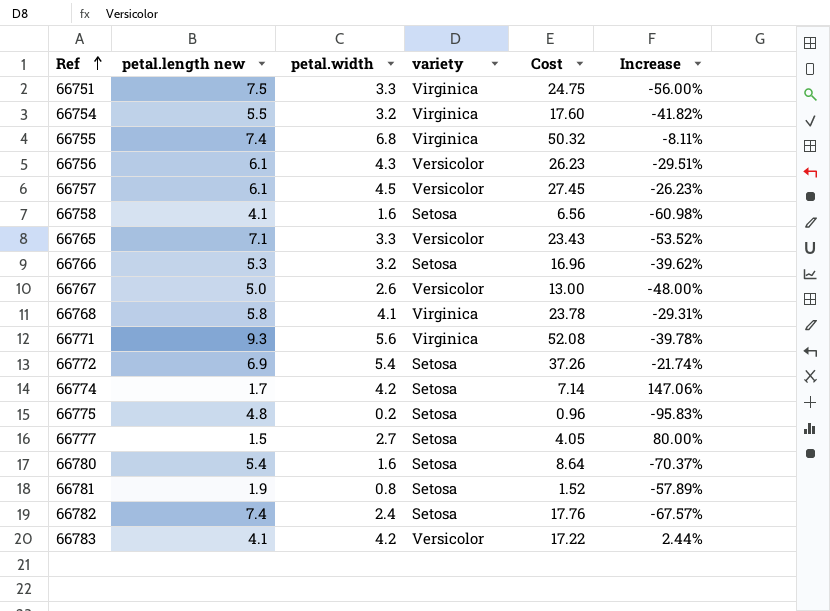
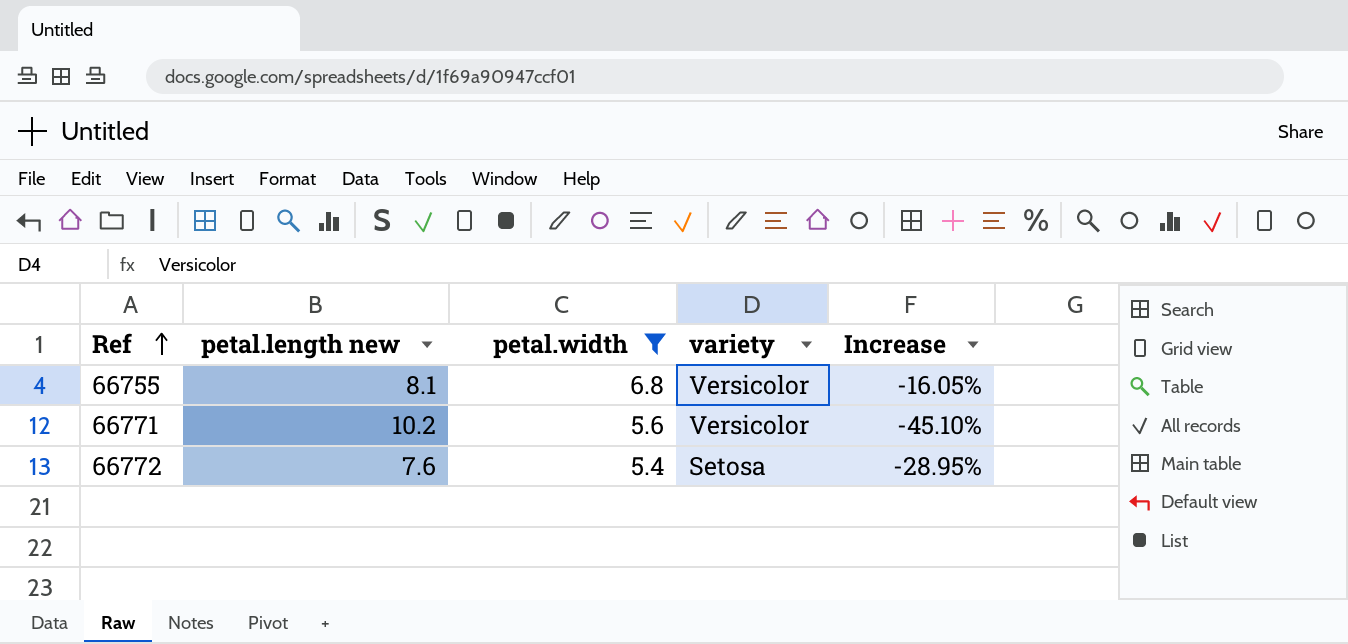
filter: none -> petal.width >= 5.4
column Cost | formula: [petal.length new] * [petal.width] -> none
66755 | petal.length new: 7.4 -> 8.1
66755 | variety: Virginica -> Versicolor
66755 | Increase: -8.11% -> -16.05%
66771 | petal.length new: 9.3 -> 10.2
66771 | variety: Virginica -> Versicolor
66771 | Increase: -39.78% -> -45.10%
66772 | petal.length new: 6.9 -> 7.6
66772 | Increase: -21.74% -> -28.95%

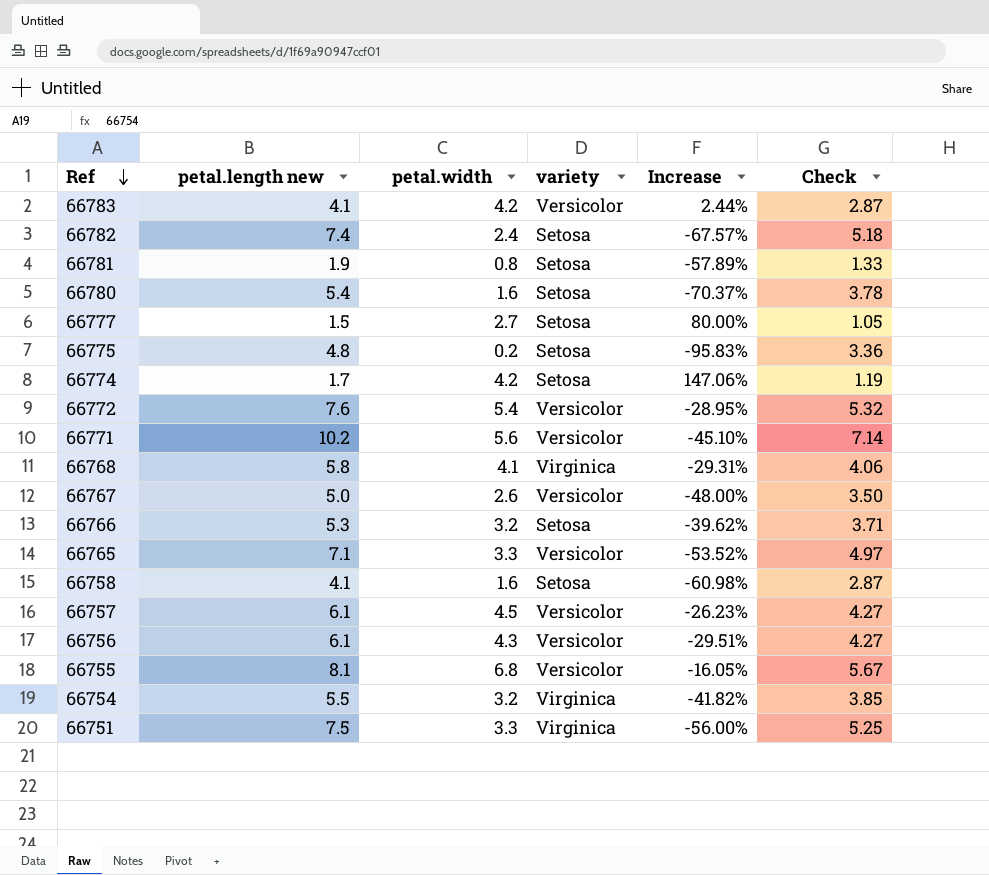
filter: petal.width >= 5.4 -> none
row order: Ref ascending -> Ref descending
column Check | formula: none -> [petal.length new] * 0.7
66772 | variety: Setosa -> Versicolor

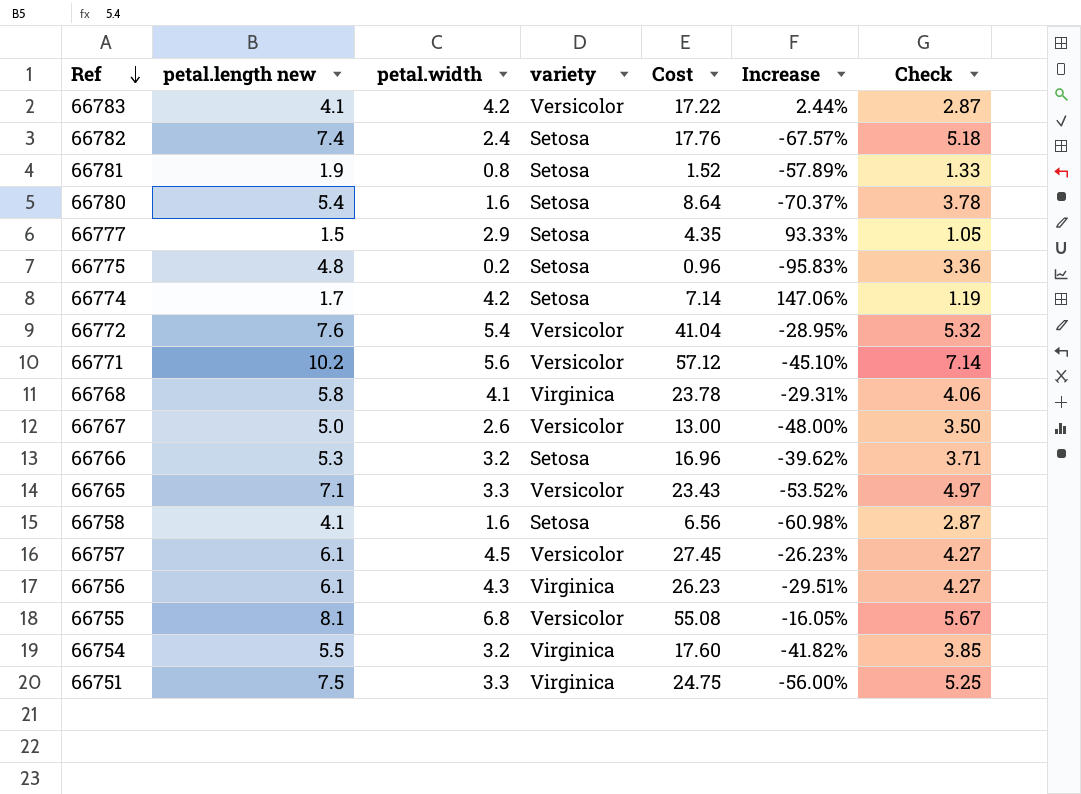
column Cost | formula: none -> [petal.length new] * [petal.width]
66777 | petal.width: 2.7 -> 2.9
66777 | Increase: 80.00% -> 93.33%
66756 | variety: Versicolor -> Virginica

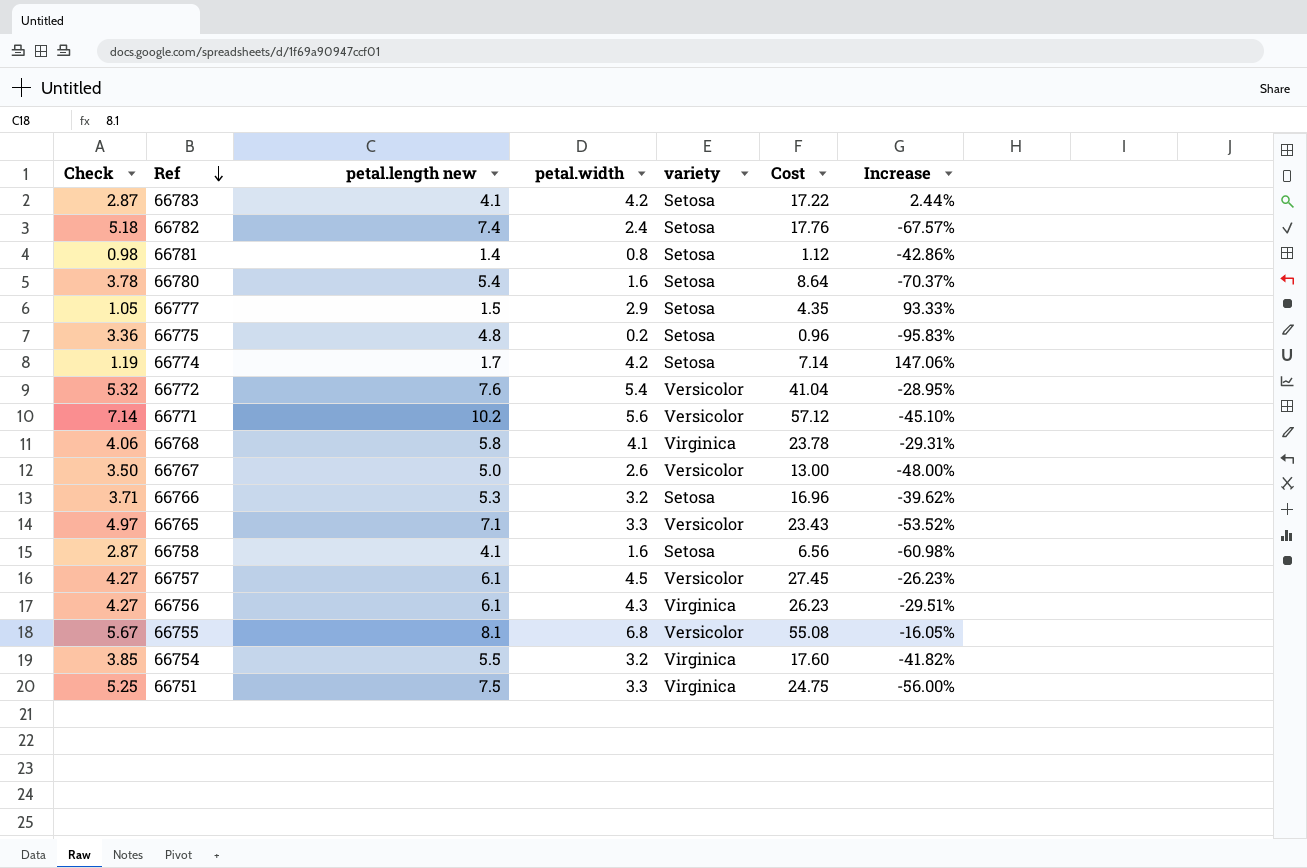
column Check | position: 7 -> 1
66783 | variety: Versicolor -> Setosa
66781 | Check: 1.33 -> 0.98
66781 | petal.length new: 1.9 -> 1.4
66781 | Cost: 1.52 -> 1.12
66781 | Increase: -57.89% -> -42.86%

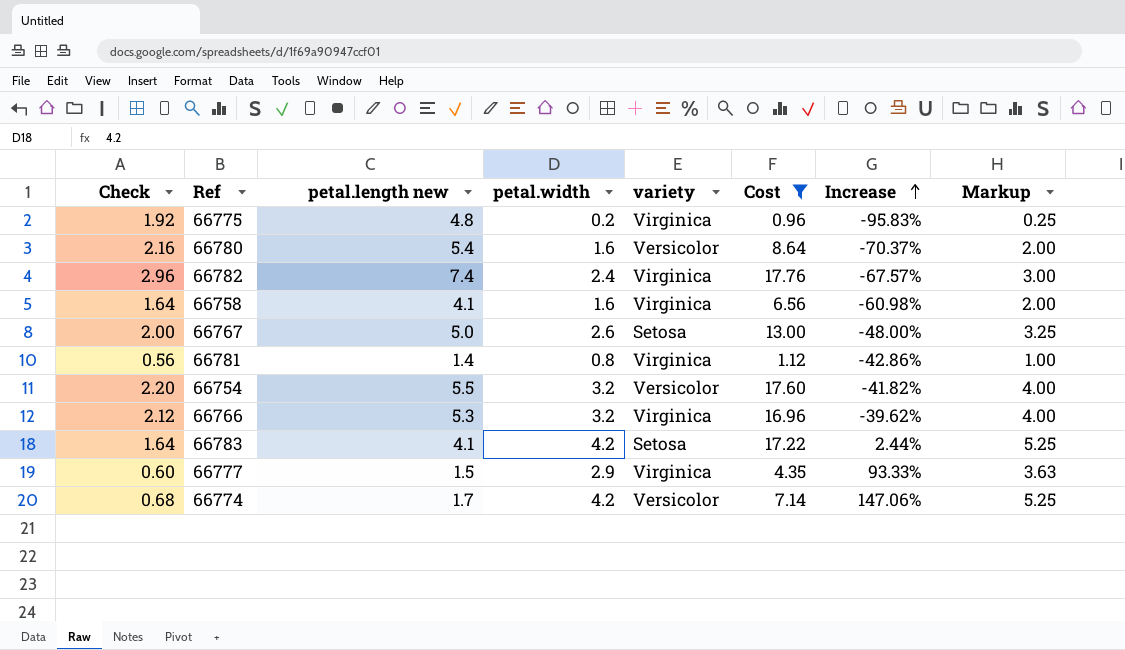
filter: none -> Cost <= 17.76
row order: Ref descending -> Increase ascending
column Check | formula: [petal.length new] * 0.7 -> [petal.length new] * 0.4
column Markup | formula: none -> [petal.width] * 1.25
66775 | variety: Setosa -> Virginica
66780 | variety: Setosa -> Versicolor
66782 | variety: Setosa -> Virginica
66758 | variety: Setosa -> Virginica
66767 | variety: Versicolor -> Setosa
66781 | variety: Setosa -> Virginica
66754 | variety: Virginica -> Versicolor
66766 | variety: Setosa -> Virginica
66777 | variety: Setosa -> Virginica
66774 | variety: Setosa -> Versicolor

